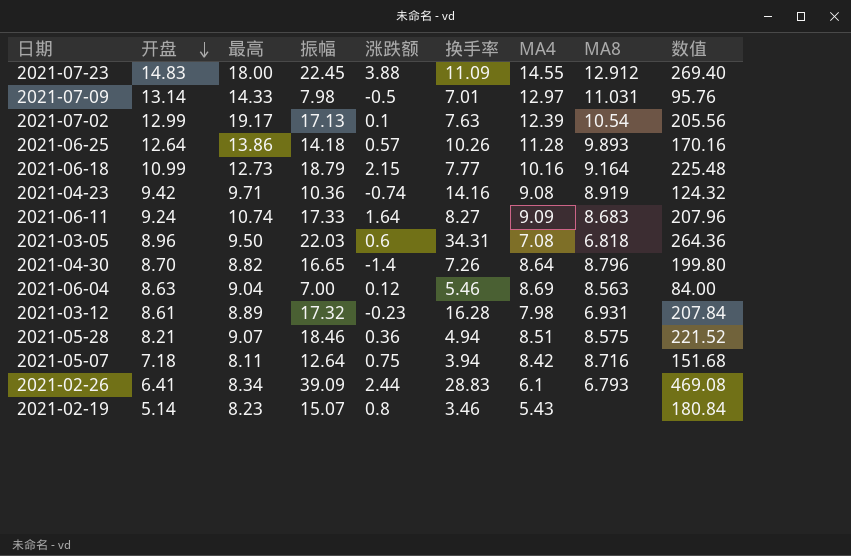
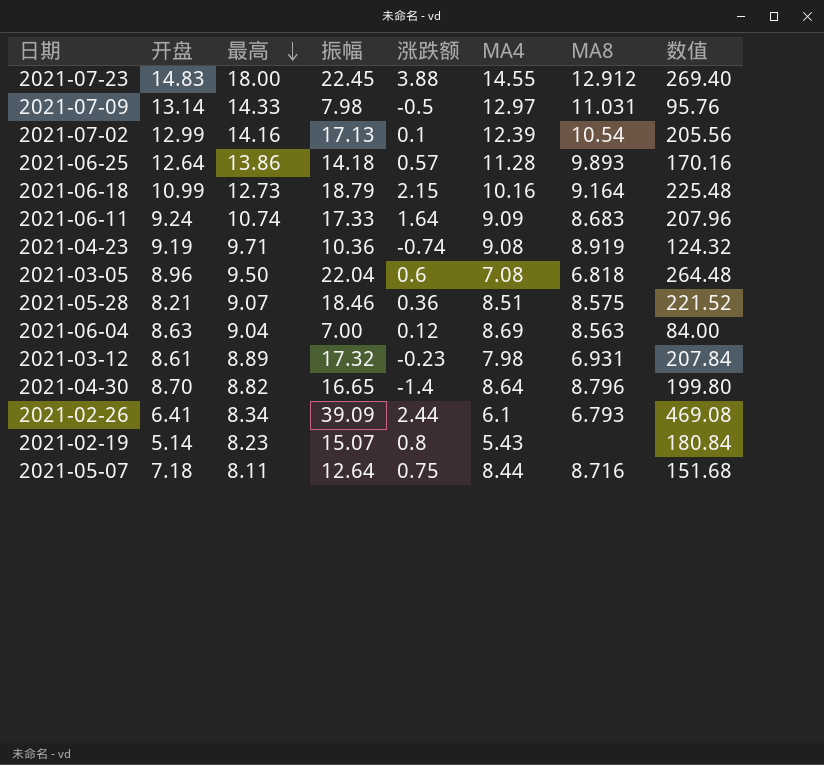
row order: 开盘 descending -> 最高 descending
column 换手率 | position: 6 -> none
2021-07-02 | 最高: 19.17 -> 14.16
2021-04-23 | 开盘: 9.42 -> 9.19
2021-03-05 | 振幅: 22.03 -> 22.04
2021-03-05 | 数值: 264.36 -> 264.48
2021-05-07 | MA4: 8.42 -> 8.44

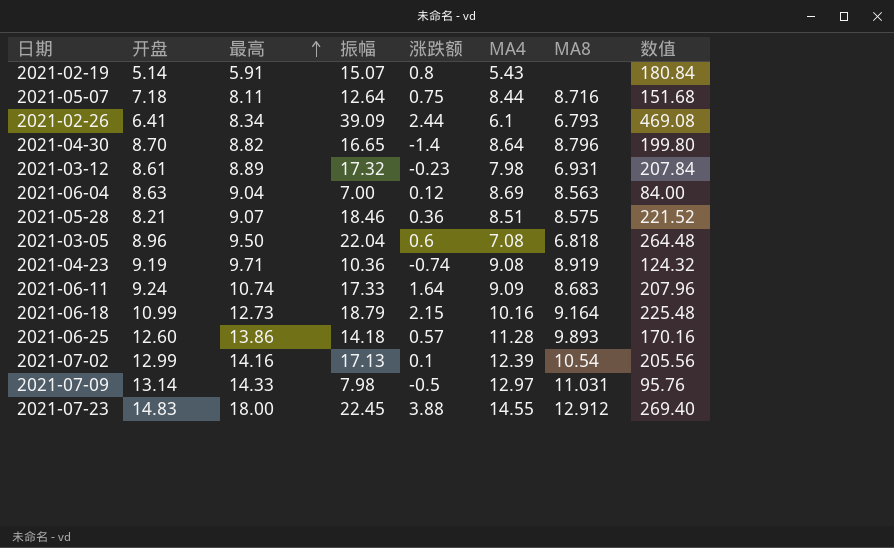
row order: 最高 descending -> 最高 ascending
2021-02-19 | 最高: 8.23 -> 5.91
2021-06-25 | 开盘: 12.64 -> 12.60

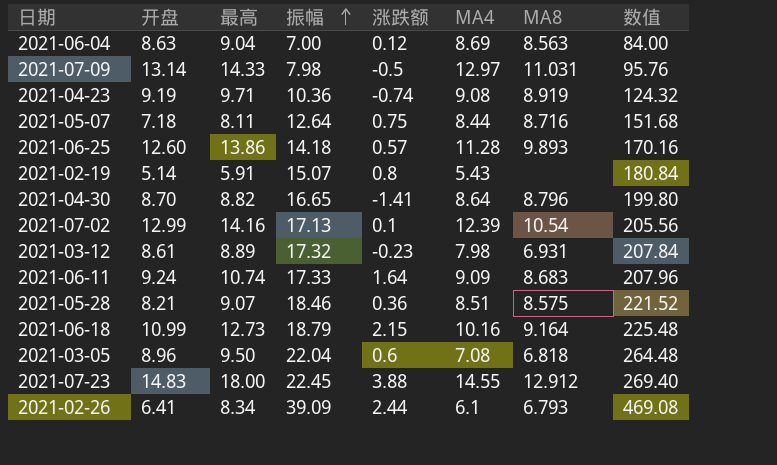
row order: 最高 ascending -> 振幅 ascending
2021-04-30 | 涨跌额: -1.4 -> -1.41

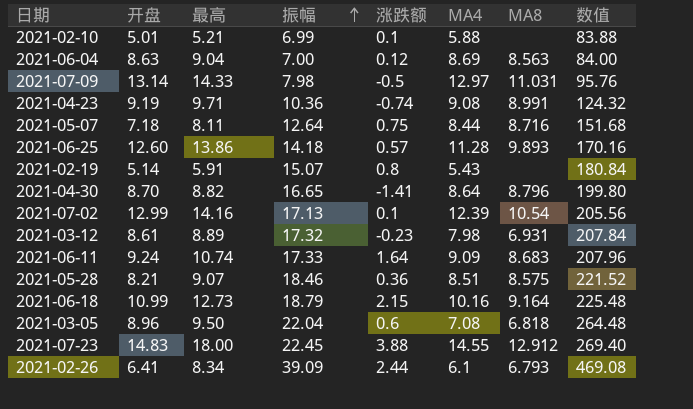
row 2021-02-10: none -> 5.01 | 5.21 | 6.99 | 0.1 | 5.88 | none | 83.88
2021-04-23 | MA8: 8.919 -> 8.991

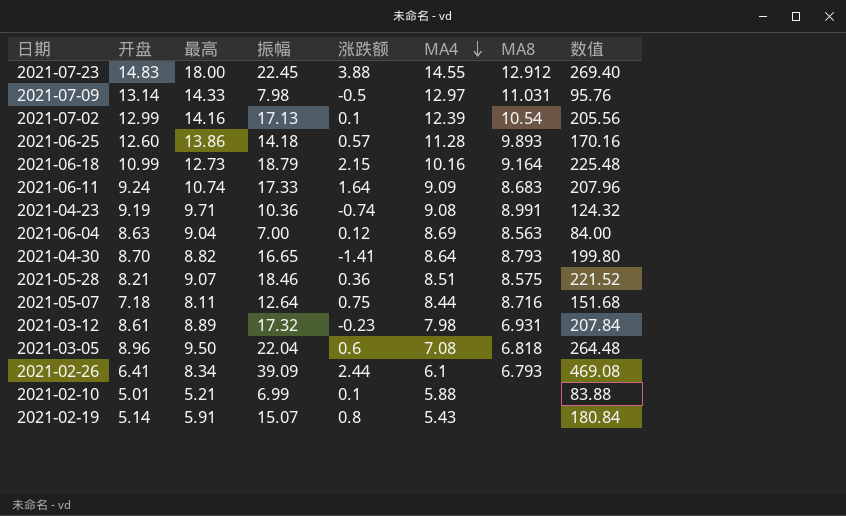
row order: 振幅 ascending -> MA4 descending
2021-04-30 | MA8: 8.796 -> 8.793

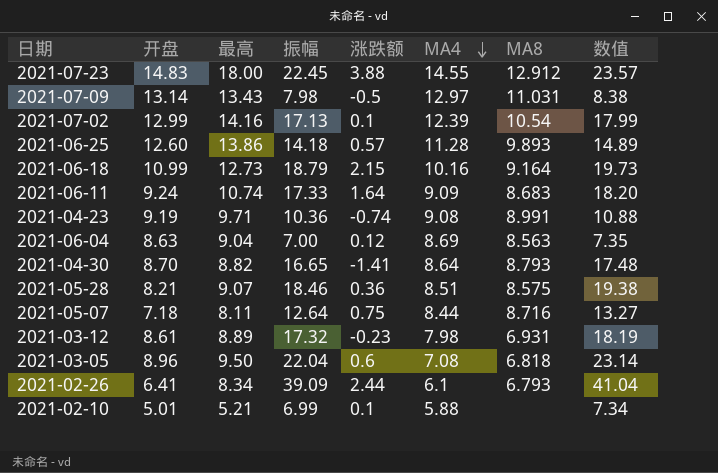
column 数值 | formula: [振幅] * 12 -> [振幅] * 1.05
row 2021-02-19: 5.14 | 5.91 | 15.07 | 0.8 | 5.43 | none | 180.84 -> none
2021-07-09 | 最高: 14.33 -> 13.43

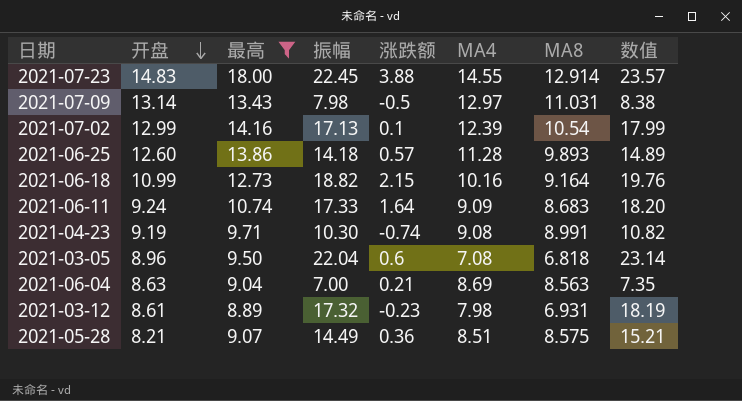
filter: none -> 最高 >= 8.89
row order: MA4 descending -> 开盘 descending
2021-07-23 | MA8: 12.912 -> 12.914
2021-06-18 | 振幅: 18.79 -> 18.82
2021-06-18 | 数值: 19.73 -> 19.76
2021-04-23 | 振幅: 10.36 -> 10.30
2021-04-23 | 数值: 10.88 -> 10.82
2021-06-04 | 涨跌额: 0.12 -> 0.21
2021-05-28 | 振幅: 18.46 -> 14.49
2021-05-28 | 数值: 19.38 -> 15.21

